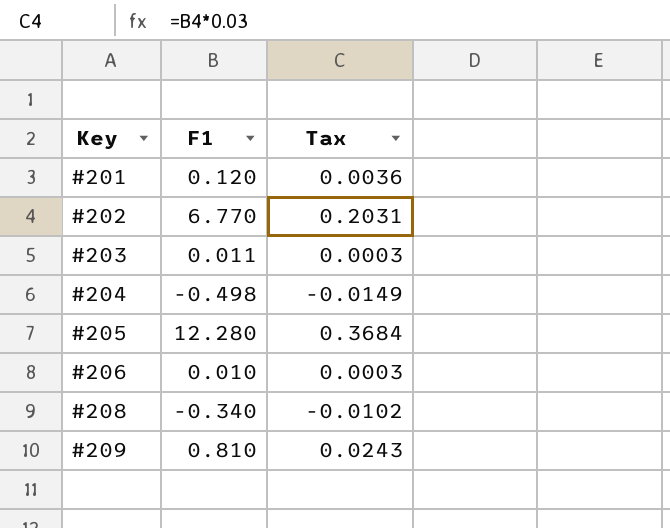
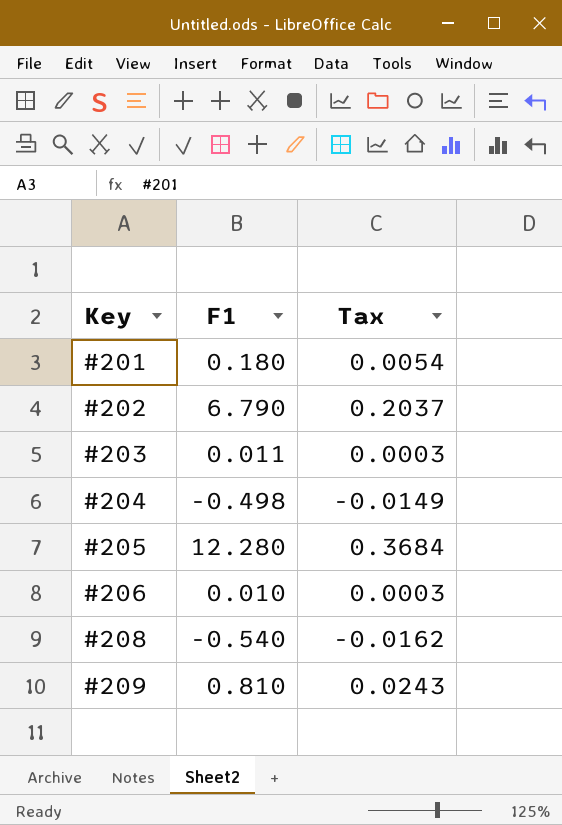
#201 | F1: 0.120 -> 0.180
#201 | Tax: 0.0036 -> 0.0054
#202 | F1: 6.770 -> 6.790
#202 | Tax: 0.2031 -> 0.2037
#208 | F1: -0.340 -> -0.540
#208 | Tax: -0.0102 -> -0.0162

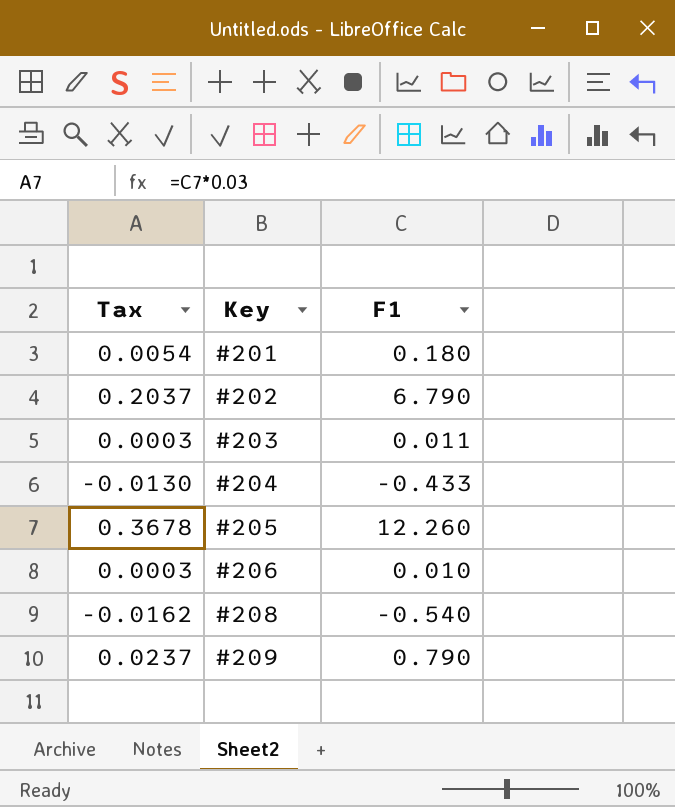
column Tax | position: 3 -> 1
#204 | Tax: -0.0149 -> -0.0130
#204 | F1: -0.498 -> -0.433
#205 | Tax: 0.3684 -> 0.3678
#205 | F1: 12.280 -> 12.260
#209 | Tax: 0.0243 -> 0.0237
#209 | F1: 0.810 -> 0.790

